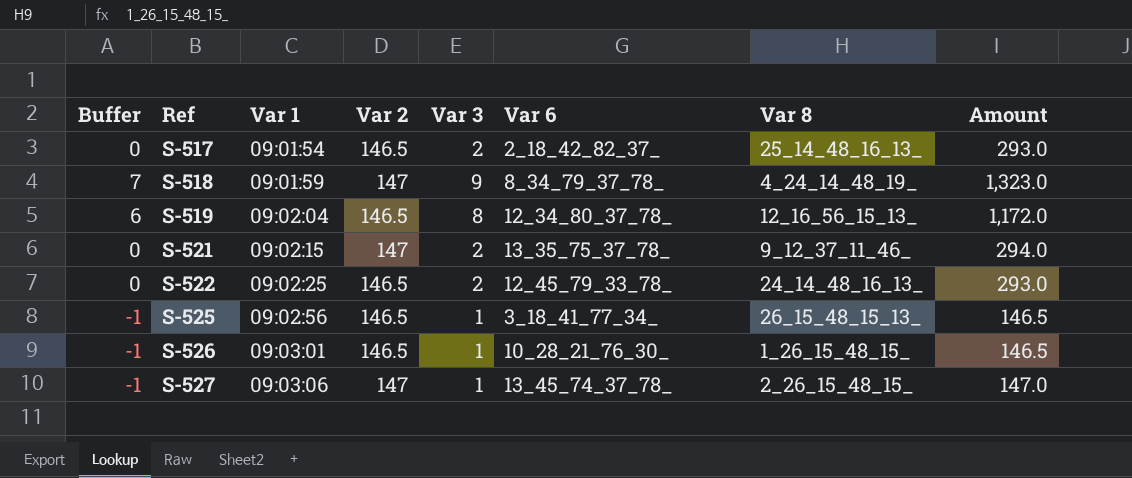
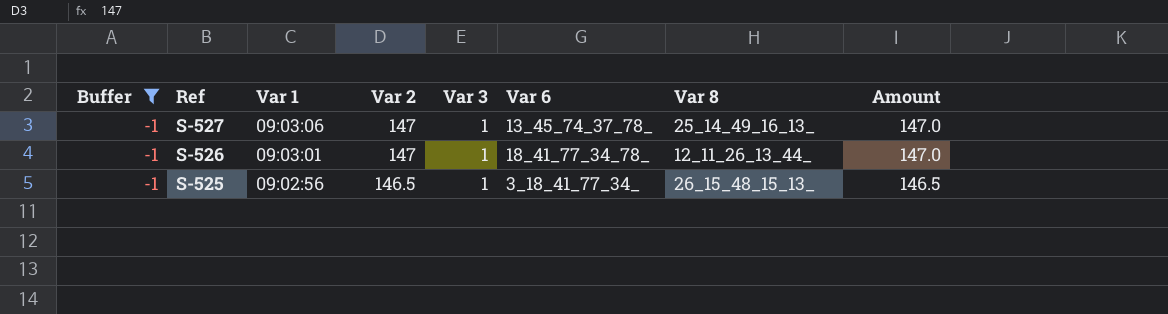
filter: none -> Buffer = -1
row order: Ref ascending -> Ref descending
S-527 | Var 8: 2_26_15_48_15_ -> 25_14_49_16_13_
S-526 | Var 2: 146.5 -> 147
S-526 | Var 6: 10_28_21_76_30_ -> 18_41_77_34_78_
S-526 | Var 8: 1_26_15_48_15_ -> 12_11_26_13_44_
S-526 | Amount: 146.5 -> 147.0

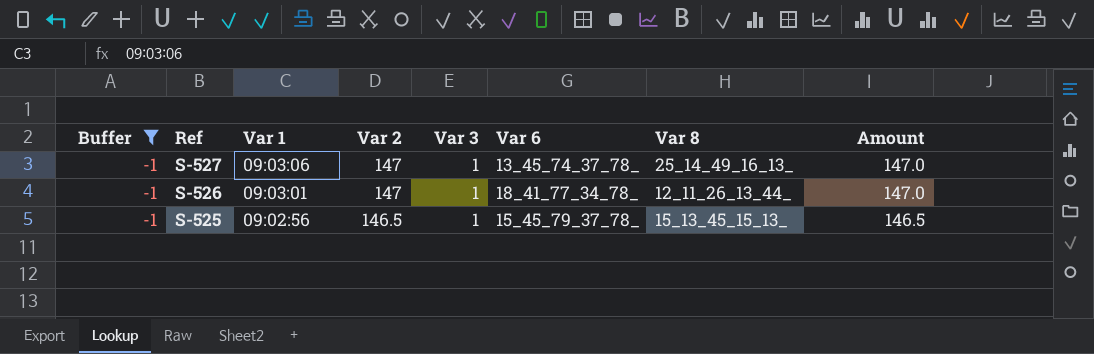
S-525 | Var 6: 3_18_41_77_34_ -> 15_45_79_37_78_
S-525 | Var 8: 26_15_48_15_13_ -> 15_13_45_15_13_

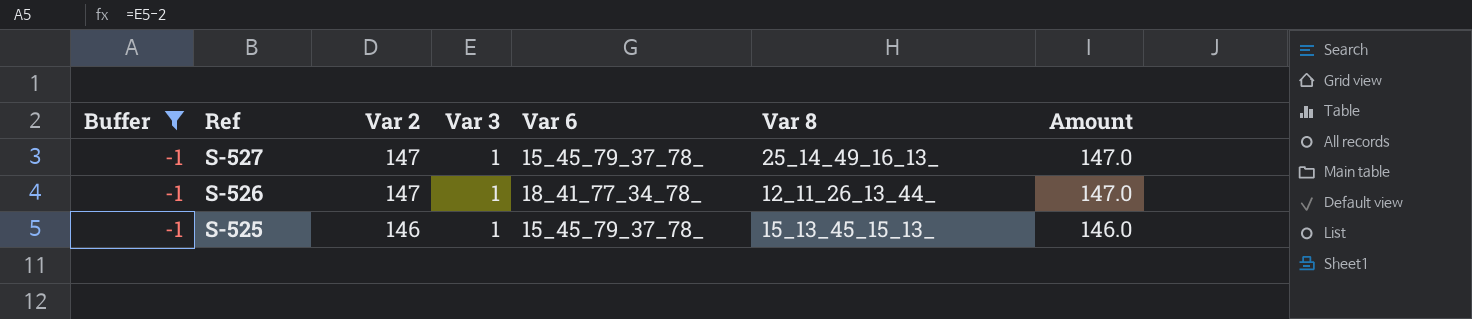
column Var 1 | position: 3 -> none
S-527 | Var 6: 13_45_74_37_78_ -> 15_45_79_37_78_
S-525 | Var 2: 146.5 -> 146
S-525 | Amount: 146.5 -> 146.0

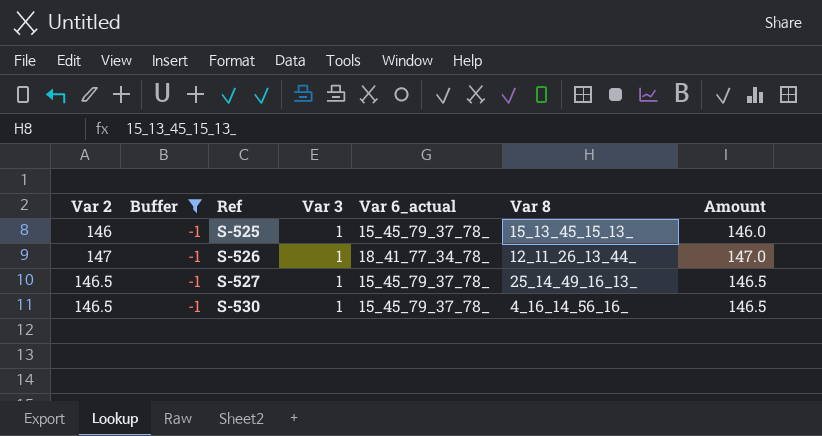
row order: Ref descending -> Ref ascending
column Var 2 | position: 3 -> 1
column name: Var 6 -> Var 6_actual
S-527 | Var 2: 147 -> 146.5
S-527 | Amount: 147.0 -> 146.5
row S-530: none -> 146.5 | -1 | 1 | 15_45_79_37_78_ | 4_16_14_56_16_ | 146.5

